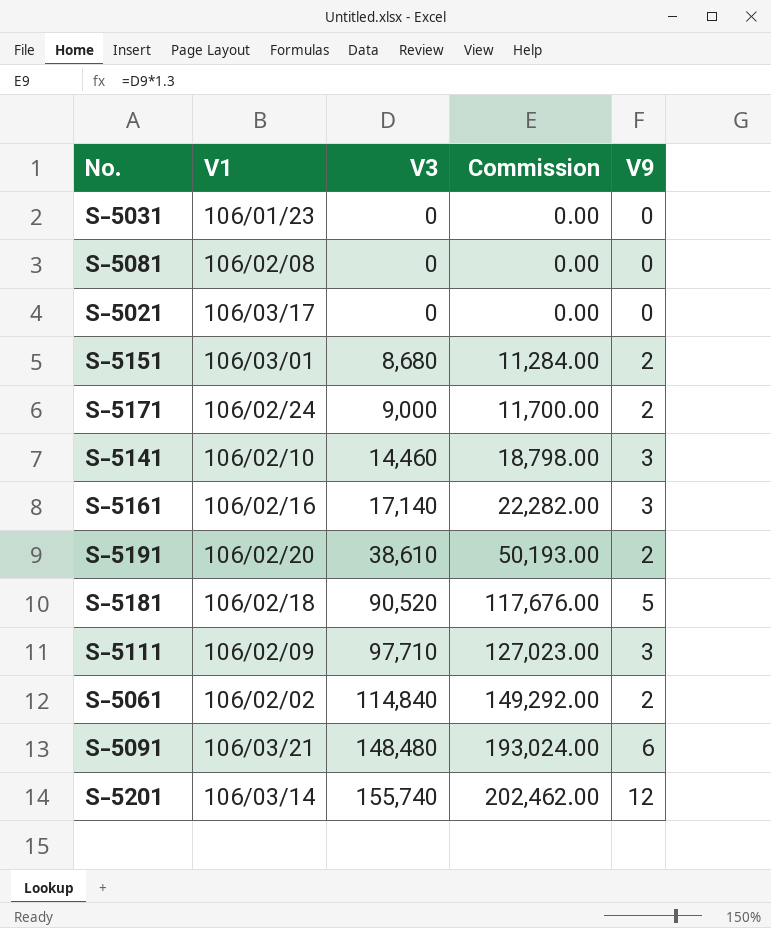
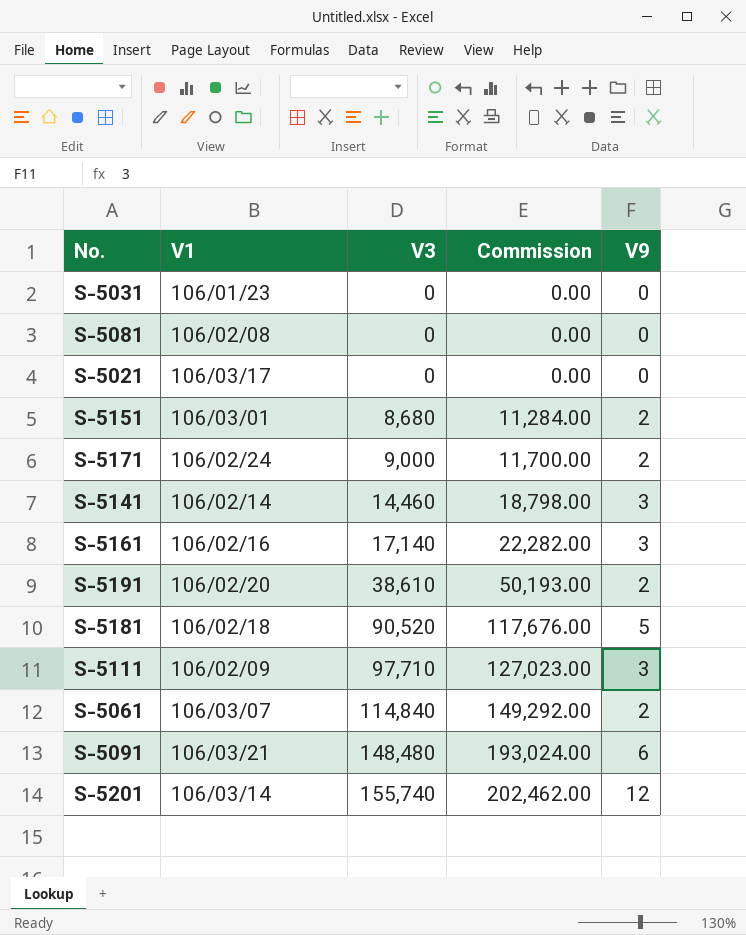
S-5141 | V1: 106/02/10 -> 106/02/14
S-5061 | V1: 106/02/02 -> 106/03/07

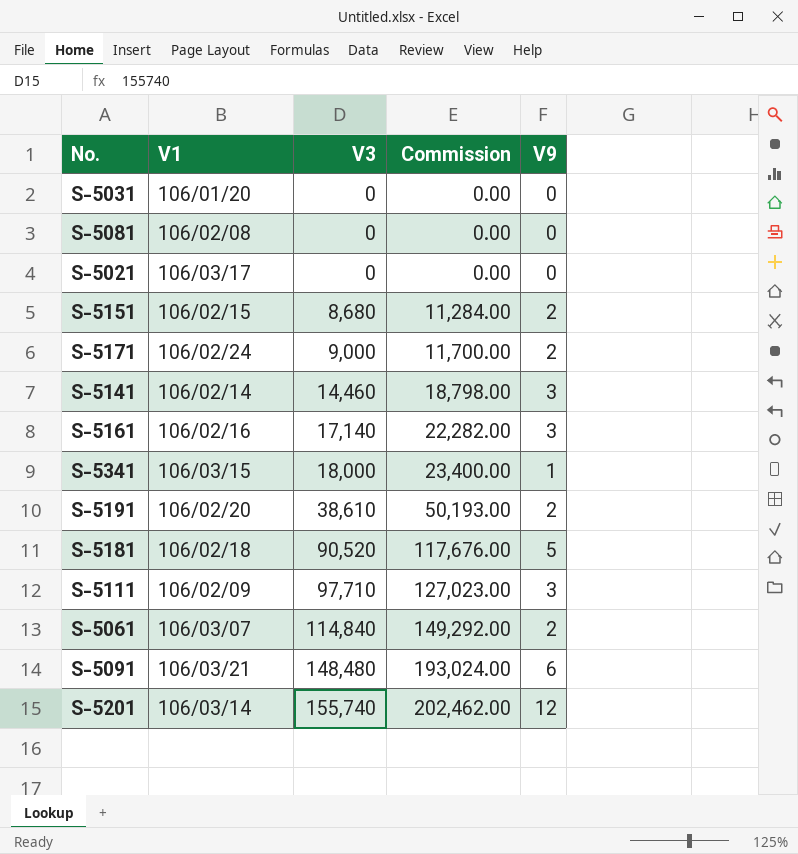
S-5031 | V1: 106/01/23 -> 106/01/20
S-5151 | V1: 106/03/01 -> 106/02/15
row S-5341: none -> 106/03/15 | 18,000 | 23,400.00 | 1

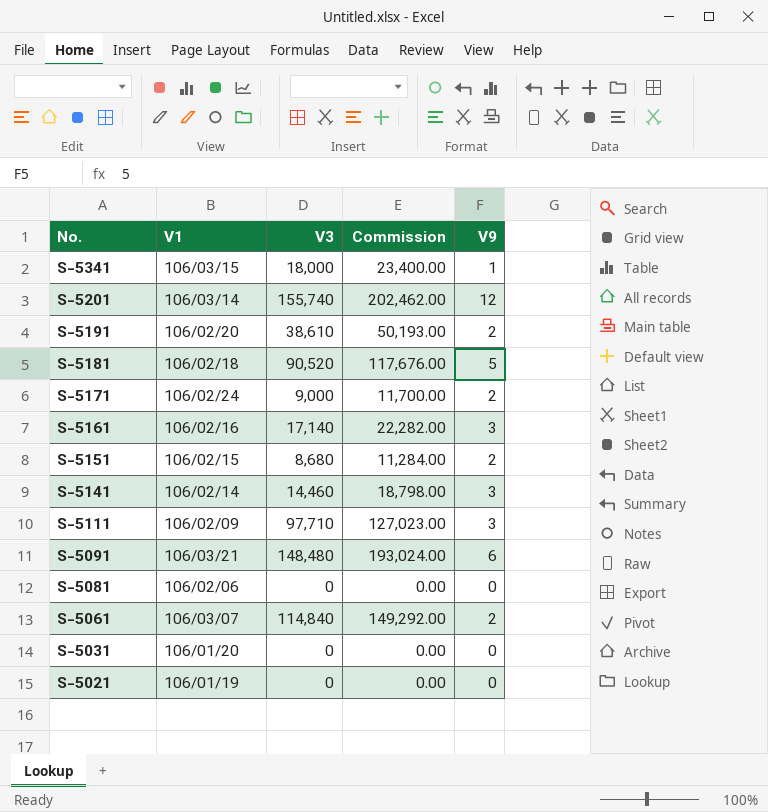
row order: V3 ascending -> No. descending
S-5081 | V1: 106/02/08 -> 106/02/06
S-5021 | V1: 106/03/17 -> 106/01/19

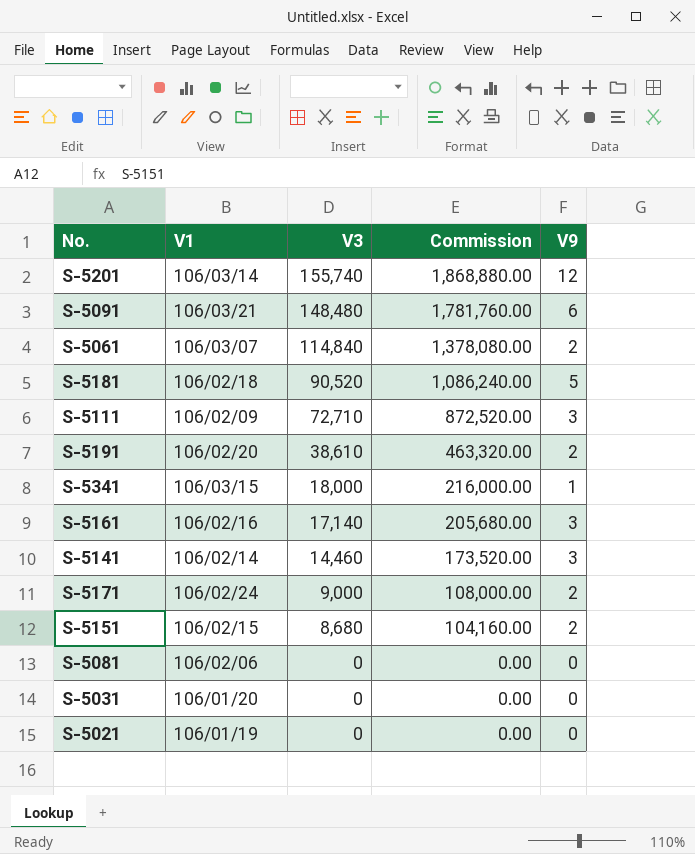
row order: No. descending -> V3 descending
column Commission | formula: [V3] * 1.3 -> [V3] * 12
S-5111 | V3: 97,710 -> 72,710

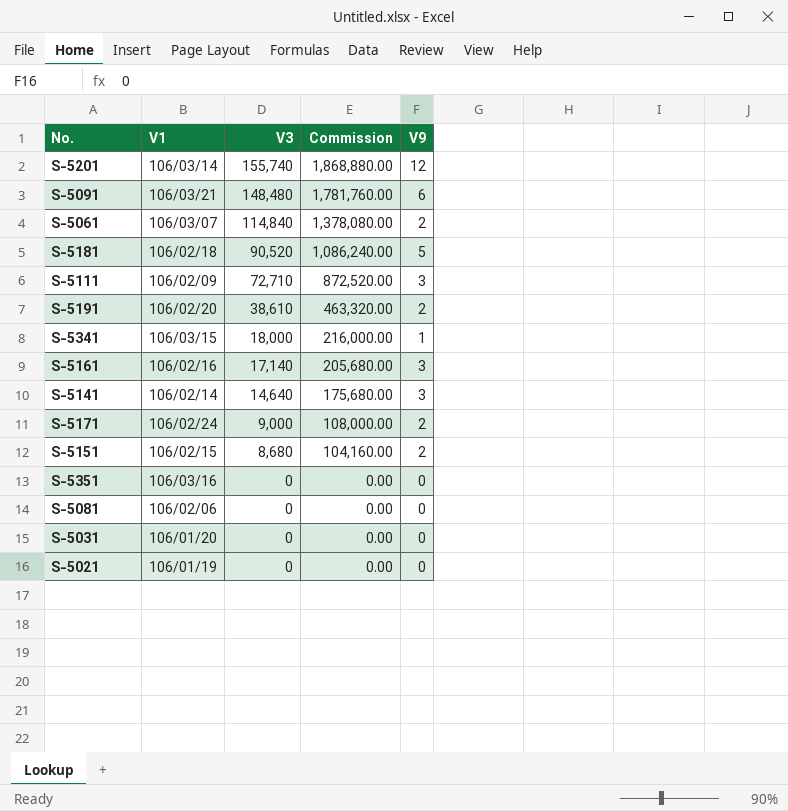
S-5141 | V3: 14,460 -> 14,640
S-5141 | Commission: 173,520.00 -> 175,680.00
row S-5351: none -> 106/03/16 | 0 | 0.00 | 0

